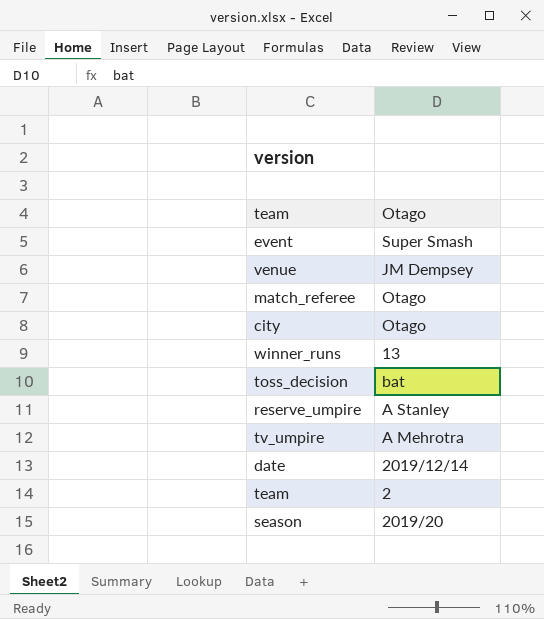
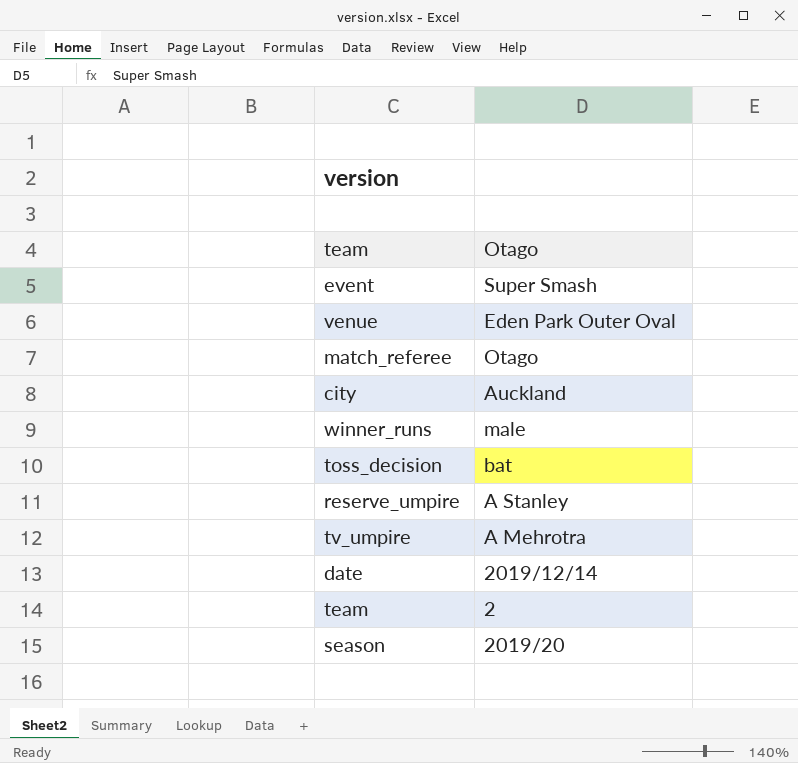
venue | Otago: JM Dempsey -> Eden Park Outer Oval
city | Otago: Otago -> Auckland
winner_runs | Otago: 13 -> male

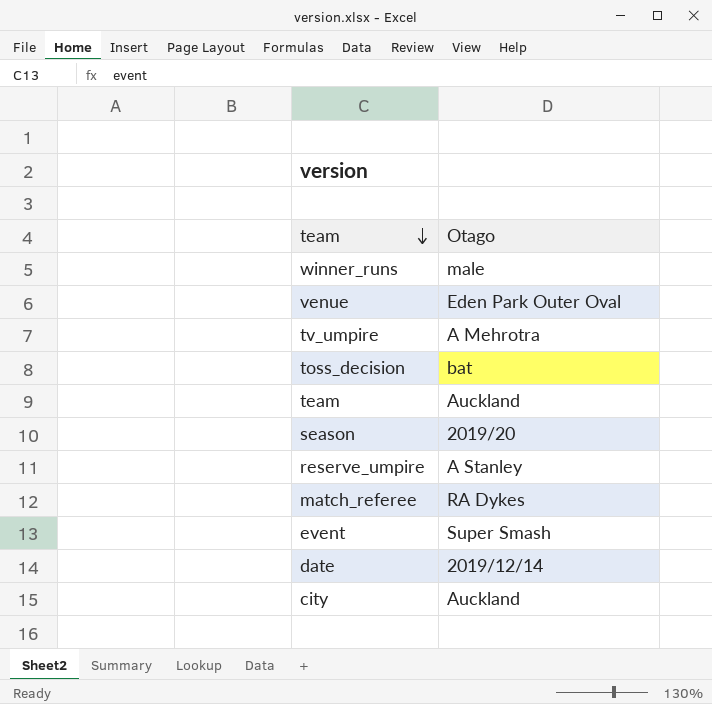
row order: none -> team descending
team | Otago: 2 -> Auckland
match_referee | Otago: Otago -> RA Dykes

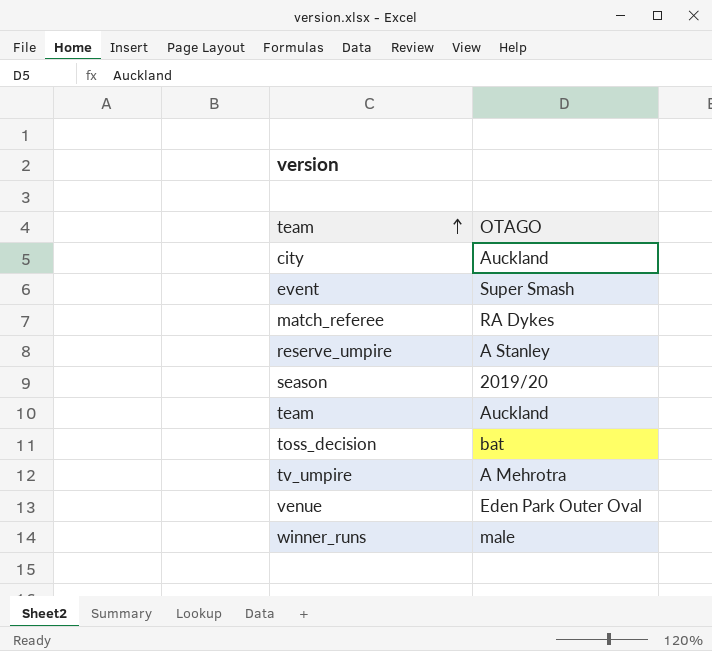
row order: team descending -> team ascending
column name: Otago -> OTAGO
row date: 2019/12/14 -> none

